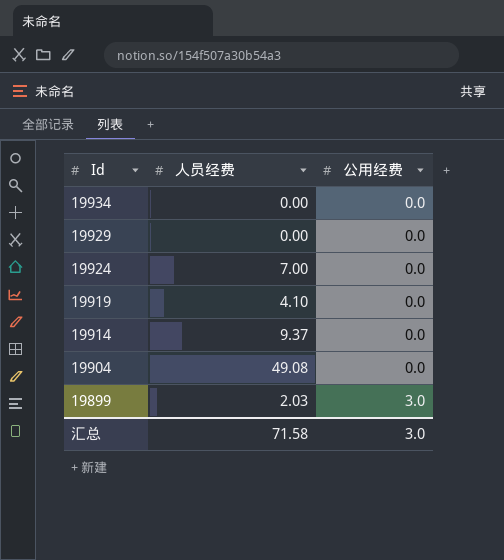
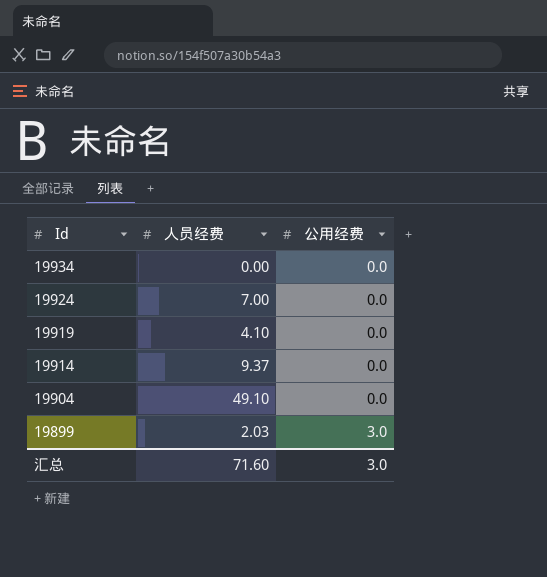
row 19929: 0.00 | 0.0 -> none
19904 | 人员经费: 49.08 -> 49.10
汇总 | 人员经费: 71.58 -> 71.60

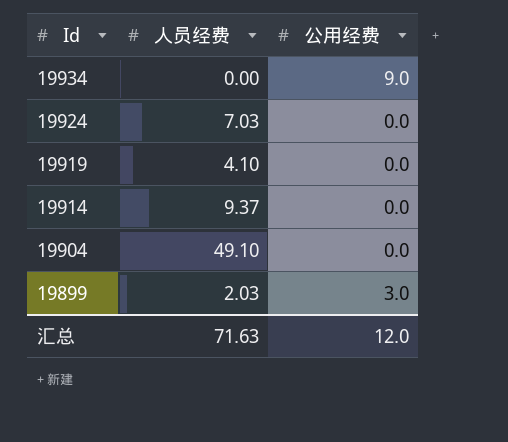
19934 | 公用经费: 0.0 -> 9.0
19924 | 人员经费: 7.00 -> 7.03
汇总 | 人员经费: 71.60 -> 71.63
汇总 | 公用经费: 3.0 -> 12.0

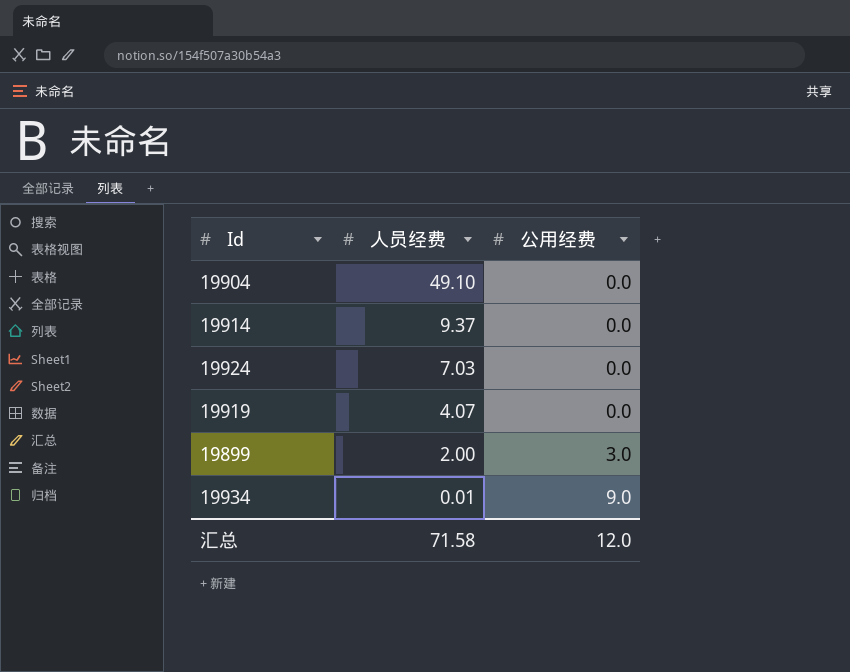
row order: Id descending -> 人员经费 descending
19919 | 人员经费: 4.10 -> 4.07
19899 | 人员经费: 2.03 -> 2.00
19934 | 人员经费: 0.00 -> 0.01
汇总 | 人员经费: 71.63 -> 71.58

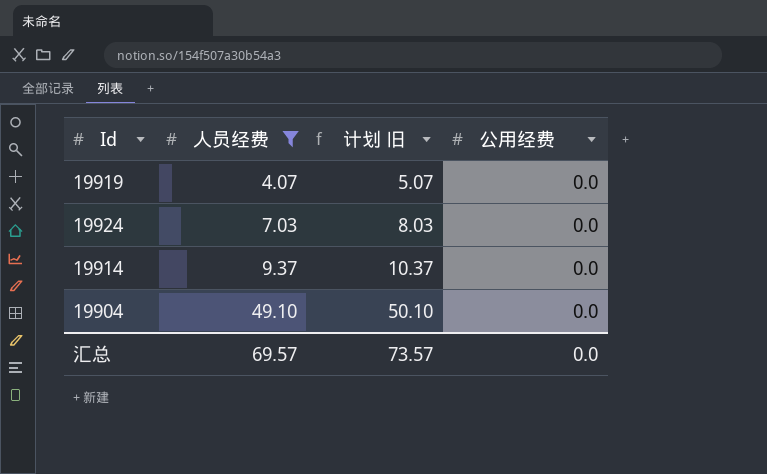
filter: none -> 人员经费 >= 4.07
row order: 人员经费 descending -> 人员经费 ascending
column 计划 旧 | formula: none -> [人员经费] + 1
汇总 | 人员经费: 71.58 -> 69.57
汇总 | 公用经费: 12.0 -> 0.0

